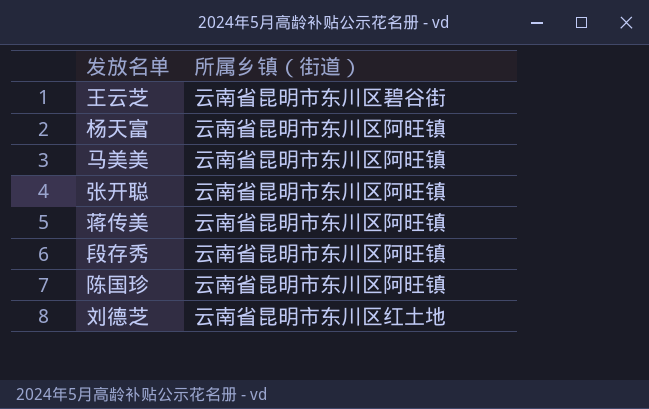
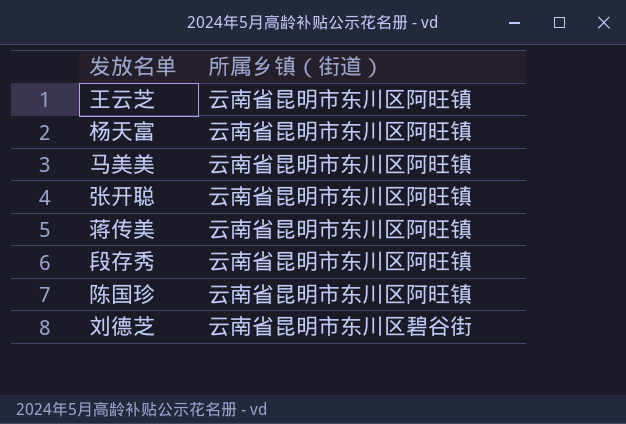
王云芝 | 所属乡镇（街道）: 云南省昆明市东川区碧谷街 -> 云南省昆明市东川区阿旺镇
刘德芝 | 所属乡镇（街道）: 云南省昆明市东川区红土地 -> 云南省昆明市东川区碧谷街

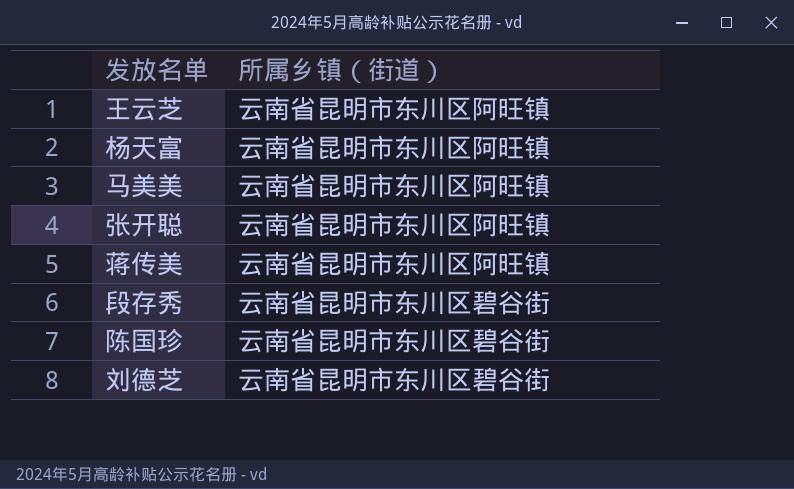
段存秀 | 所属乡镇（街道）: 云南省昆明市东川区阿旺镇 -> 云南省昆明市东川区碧谷街
陈国珍 | 所属乡镇（街道）: 云南省昆明市东川区阿旺镇 -> 云南省昆明市东川区碧谷街

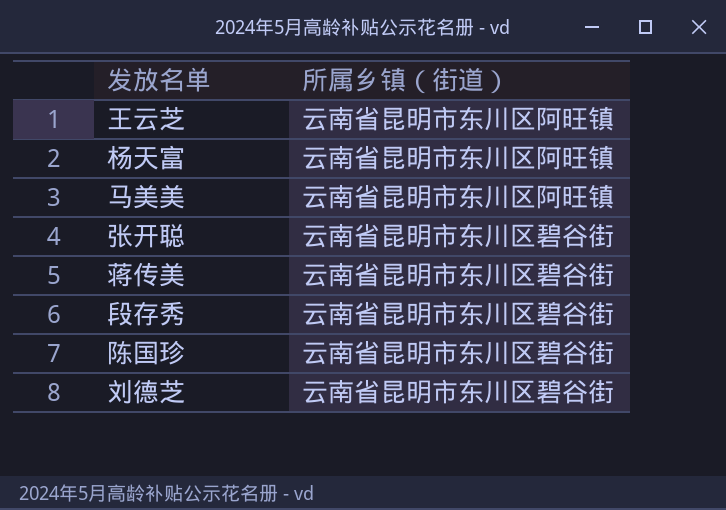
张开聪 | 所属乡镇（街道）: 云南省昆明市东川区阿旺镇 -> 云南省昆明市东川区碧谷街
蒋传美 | 所属乡镇（街道）: 云南省昆明市东川区阿旺镇 -> 云南省昆明市东川区碧谷街

